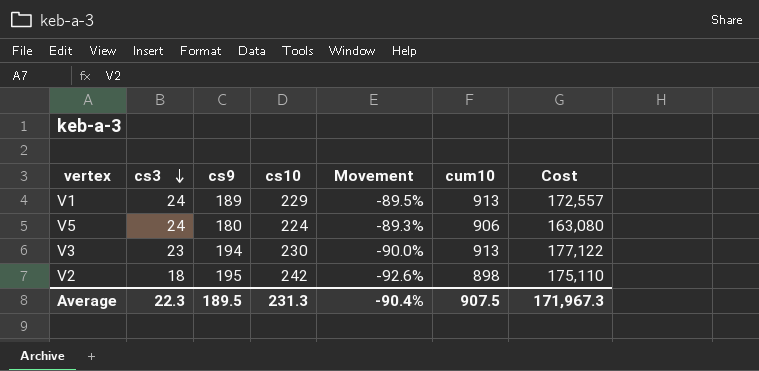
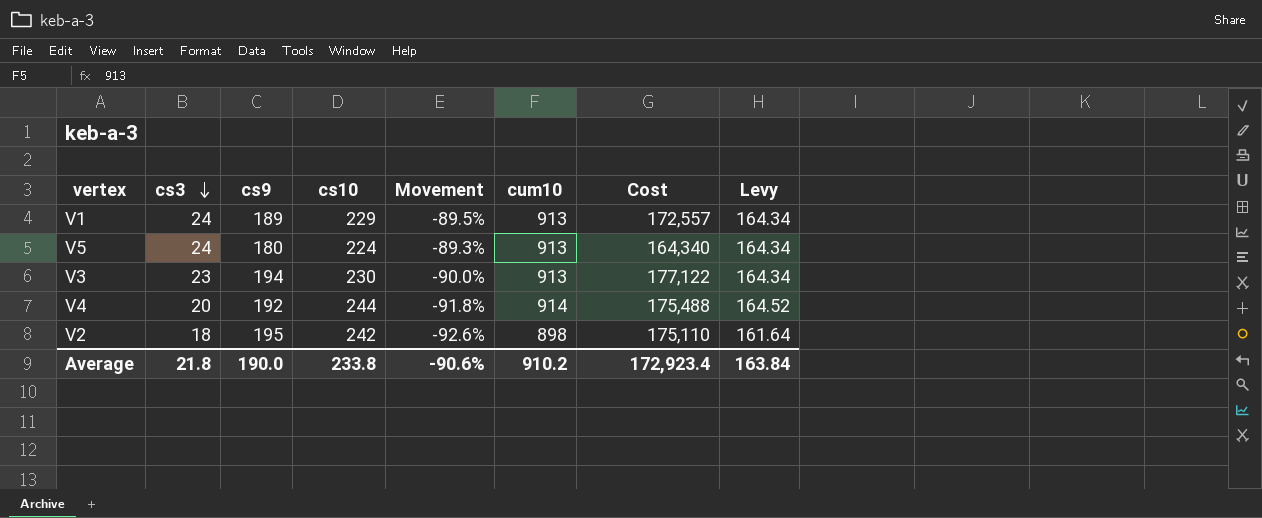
column Levy | formula: none -> [cum10] * 0.18
V5 | cum10: 906 -> 913
V5 | Cost: 163,080 -> 164,340
row V4: none -> 20 | 192 | 244 | -91.8% | 914 | 175,488 | 164.52
Average | cs3: 22.3 -> 21.8
Average | cs9: 189.5 -> 190.0
Average | cs10: 231.3 -> 233.8
Average | Movement: -90.4% -> -90.6%
Average | cum10: 907.5 -> 910.2
Average | Cost: 171,967.3 -> 172,923.4

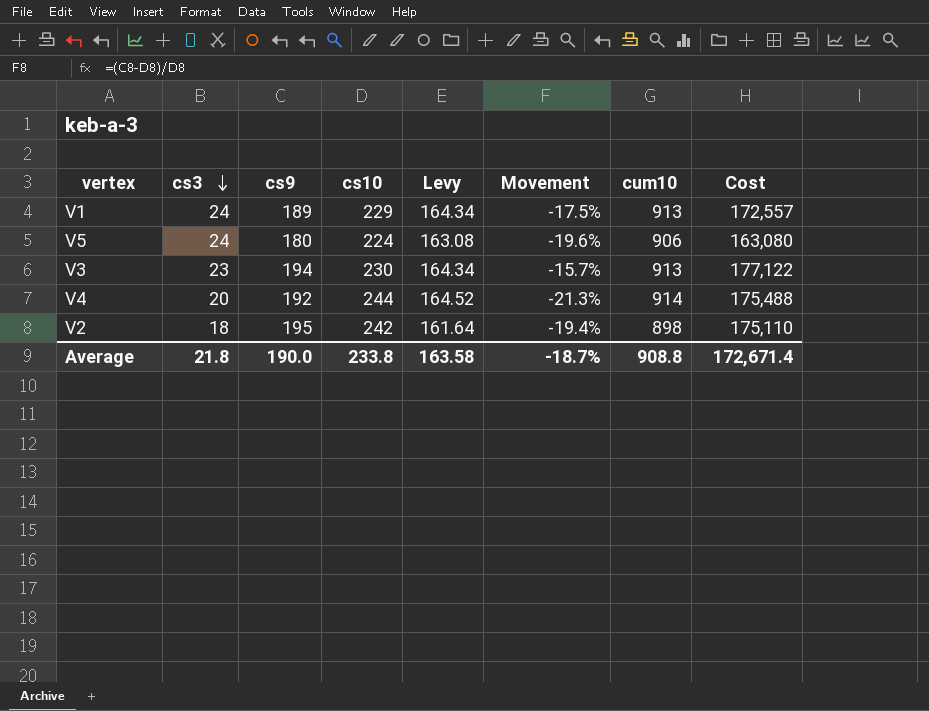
column Levy | position: 8 -> 5
column Movement | formula: ([cs3] - [cs10]) / [cs10] -> ([cs9] - [cs10]) / [cs10]
V5 | Levy: 164.34 -> 163.08
V5 | cum10: 913 -> 906
V5 | Cost: 164,340 -> 163,080
Average | Levy: 163.84 -> 163.58
Average | Movement: -90.6% -> -18.7%
Average | cum10: 910.2 -> 908.8
Average | Cost: 172,923.4 -> 172,671.4

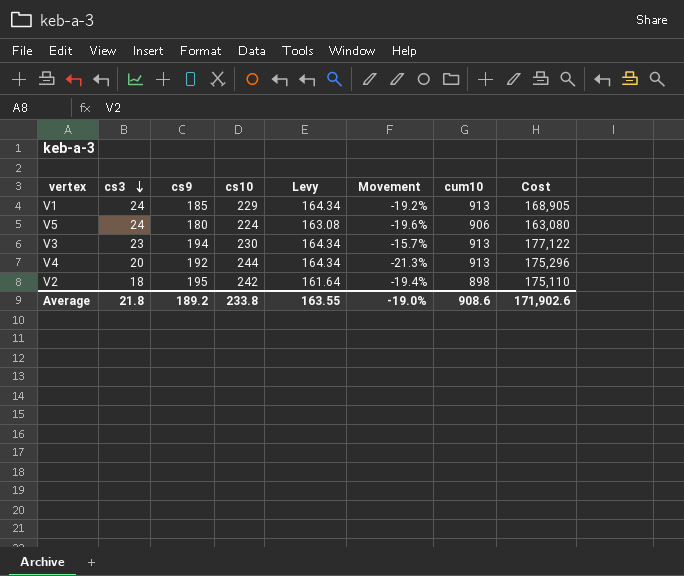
V1 | cs9: 189 -> 185
V1 | Movement: -17.5% -> -19.2%
V1 | Cost: 172,557 -> 168,905
V4 | Levy: 164.52 -> 164.34
V4 | cum10: 914 -> 913
V4 | Cost: 175,488 -> 175,296
Average | cs9: 190.0 -> 189.2
Average | Levy: 163.58 -> 163.55
Average | Movement: -18.7% -> -19.0%
Average | cum10: 908.8 -> 908.6
Average | Cost: 172,671.4 -> 171,902.6

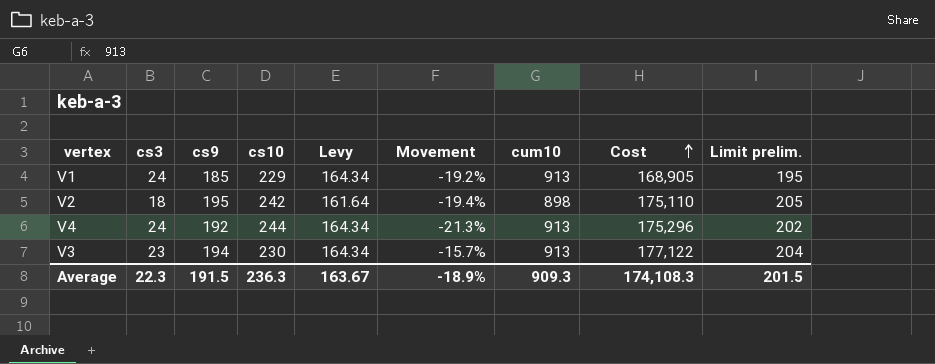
row order: cs3 descending -> Cost ascending
column Limit prelim. | formula: none -> [cs9] + 10
row V5: 24 | 180 | 224 | 163.08 | -19.6% | 906 | 163,080 -> none
V4 | cs3: 20 -> 24
Average | cs3: 21.8 -> 22.3
Average | cs9: 189.2 -> 191.5
Average | cs10: 233.8 -> 236.3
Average | Levy: 163.55 -> 163.67
Average | Movement: -19.0% -> -18.9%
Average | cum10: 908.6 -> 909.3
Average | Cost: 171,902.6 -> 174,108.3

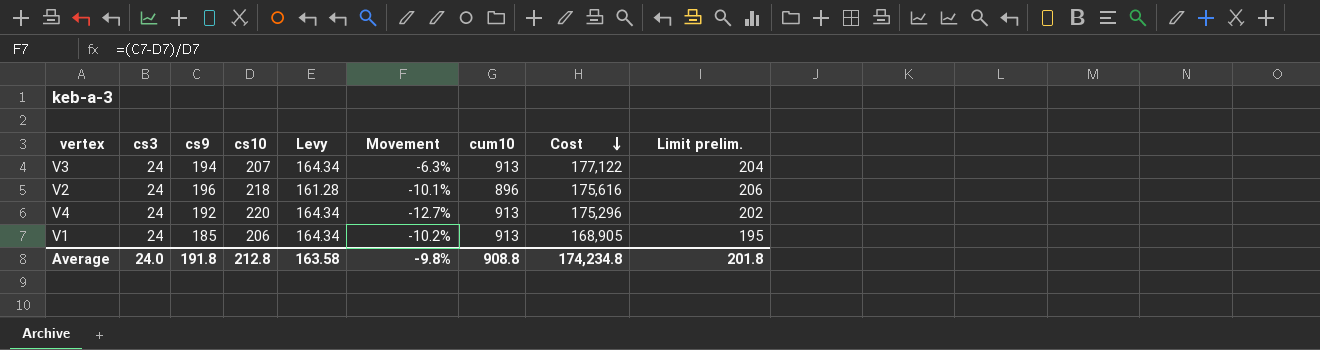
row order: Cost ascending -> Cost descending
V3 | cs3: 23 -> 24
V3 | cs10: 230 -> 207
V3 | Movement: -15.7% -> -6.3%
V2 | cs3: 18 -> 24
V2 | cs9: 195 -> 196
V2 | cs10: 242 -> 218
V2 | Levy: 161.64 -> 161.28
V2 | Movement: -19.4% -> -10.1%
V2 | cum10: 898 -> 896
V2 | Cost: 175,110 -> 175,616
V2 | Limit prelim.: 205 -> 206
V4 | cs10: 244 -> 220
V4 | Movement: -21.3% -> -12.7%
V1 | cs10: 229 -> 206
V1 | Movement: -19.2% -> -10.2%
Average | cs3: 22.3 -> 24.0
Average | cs9: 191.5 -> 191.8
Average | cs10: 236.3 -> 212.8
Average | Levy: 163.67 -> 163.58
Average | Movement: -18.9% -> -9.8%
Average | cum10: 909.3 -> 908.8
Average | Cost: 174,108.3 -> 174,234.8
Average | Limit prelim.: 201.5 -> 201.8

